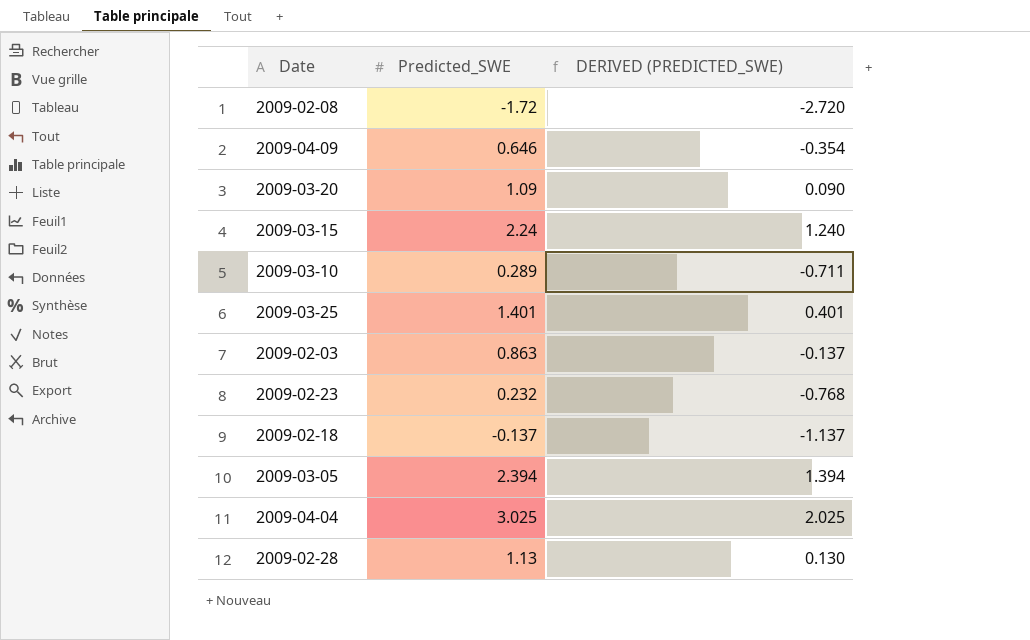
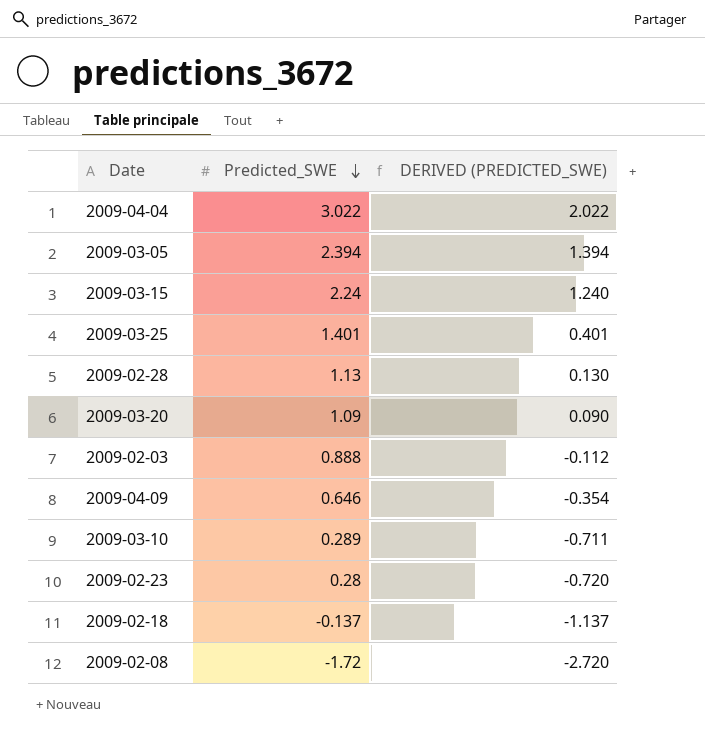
row order: none -> Predicted_SWE descending
2009-04-04 | Predicted_SWE: 3.025 -> 3.022
2009-04-04 | DERIVED (PREDICTED_SWE): 2.025 -> 2.022
2009-02-03 | Predicted_SWE: 0.863 -> 0.888
2009-02-03 | DERIVED (PREDICTED_SWE): -0.137 -> -0.112
2009-02-23 | Predicted_SWE: 0.232 -> 0.28
2009-02-23 | DERIVED (PREDICTED_SWE): -0.768 -> -0.720

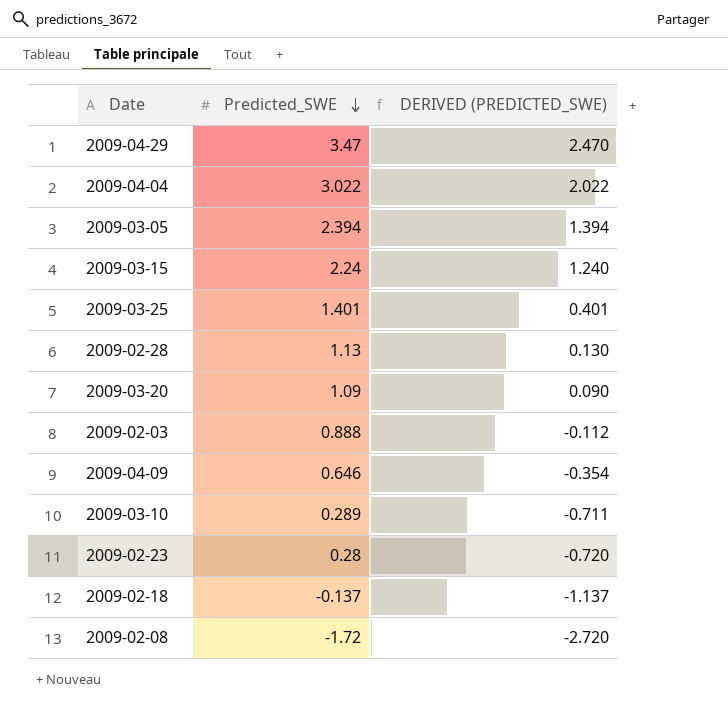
row 2009-04-29: none -> 3.47 | 2.470

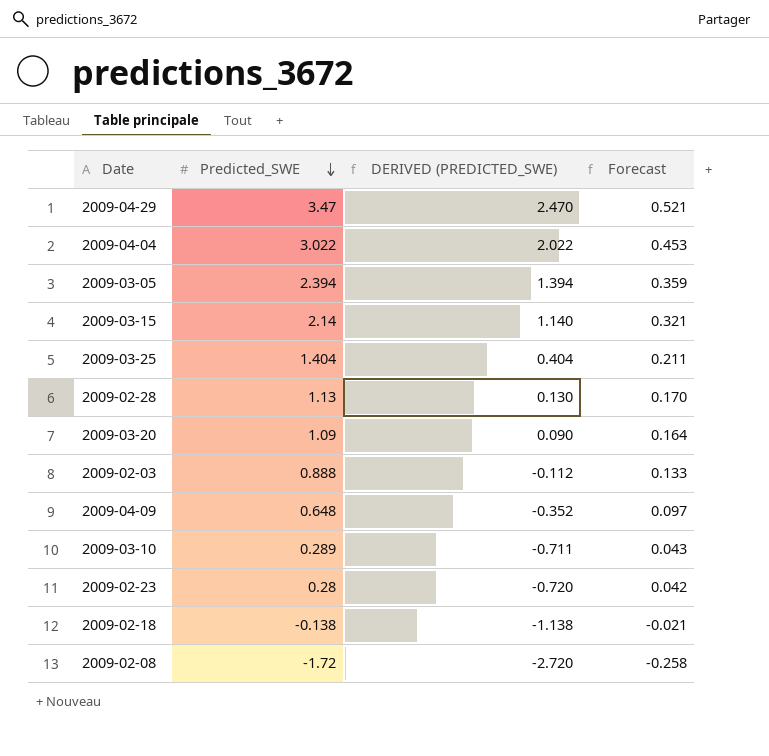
column Forecast | formula: none -> [Predicted_SWE] * 0.15
2009-03-15 | Predicted_SWE: 2.24 -> 2.14
2009-03-15 | DERIVED (PREDICTED_SWE): 1.240 -> 1.140
2009-03-25 | Predicted_SWE: 1.401 -> 1.404
2009-03-25 | DERIVED (PREDICTED_SWE): 0.401 -> 0.404
2009-04-09 | Predicted_SWE: 0.646 -> 0.648
2009-04-09 | DERIVED (PREDICTED_SWE): -0.354 -> -0.352
2009-02-18 | Predicted_SWE: -0.137 -> -0.138
2009-02-18 | DERIVED (PREDICTED_SWE): -1.137 -> -1.138

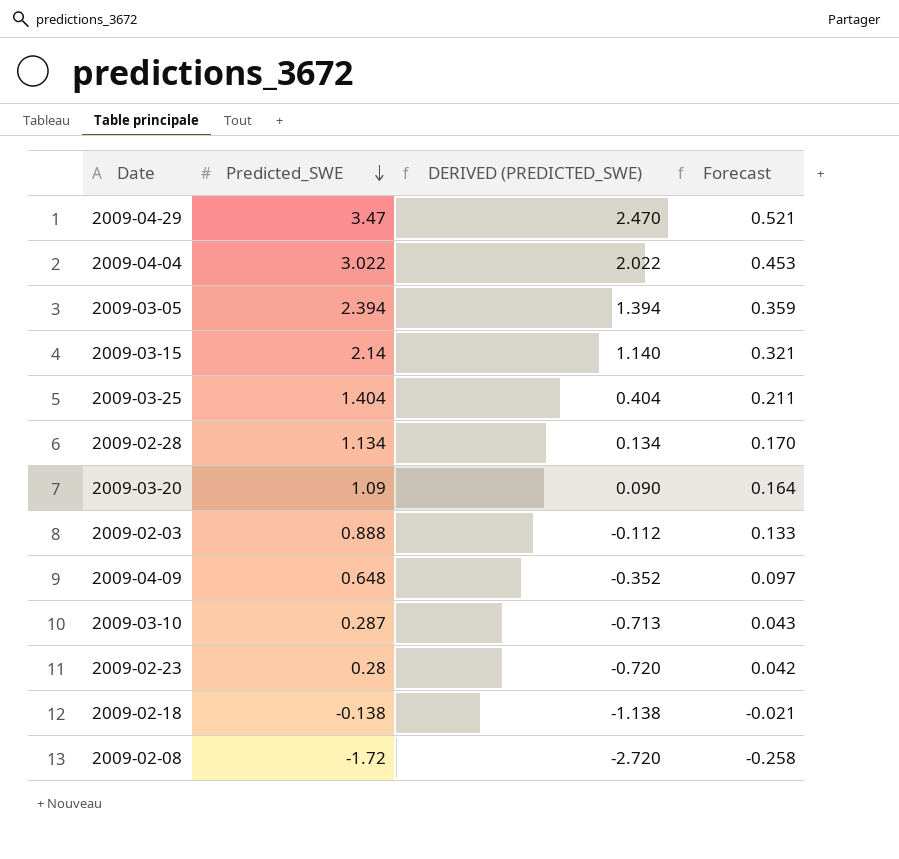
2009-02-28 | Predicted_SWE: 1.13 -> 1.134
2009-02-28 | DERIVED (PREDICTED_SWE): 0.130 -> 0.134
2009-03-10 | Predicted_SWE: 0.289 -> 0.287
2009-03-10 | DERIVED (PREDICTED_SWE): -0.711 -> -0.713

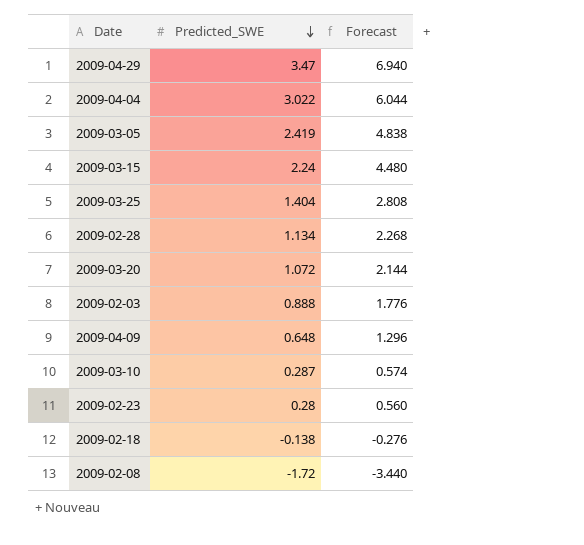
column DERIVED (PREDICTED_SWE) | formula: [Predicted_SWE] - 1 -> none
column Forecast | formula: [Predicted_SWE] * 0.15 -> [Predicted_SWE] * 2
2009-03-05 | Predicted_SWE: 2.394 -> 2.419
2009-03-15 | Predicted_SWE: 2.14 -> 2.24
2009-03-20 | Predicted_SWE: 1.09 -> 1.072

